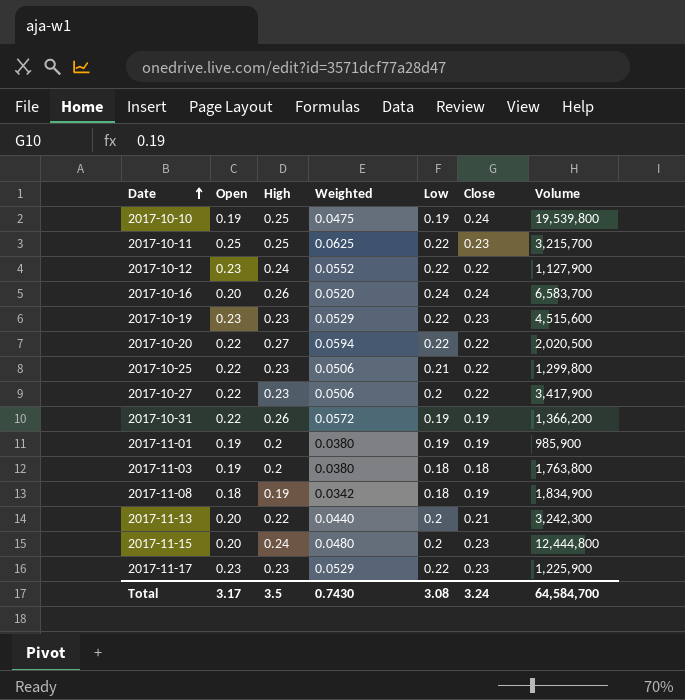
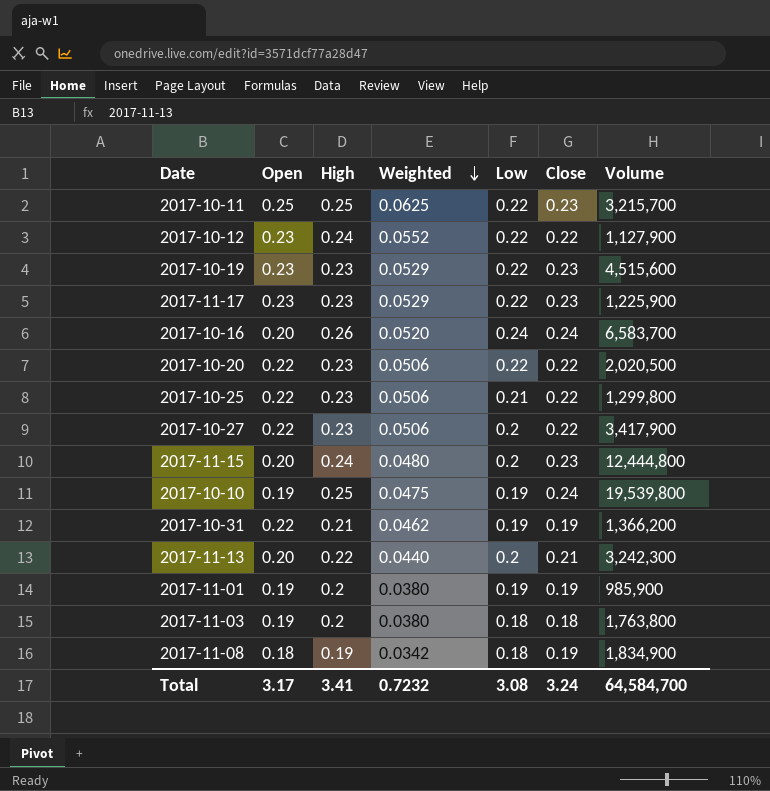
row order: Date ascending -> Weighted descending
2017-10-20 | High: 0.27 -> 0.23
2017-10-20 | Weighted: 0.0594 -> 0.0506
2017-10-31 | High: 0.26 -> 0.21
2017-10-31 | Weighted: 0.0572 -> 0.0462
Total | High: 3.5 -> 3.41
Total | Weighted: 0.7430 -> 0.7232

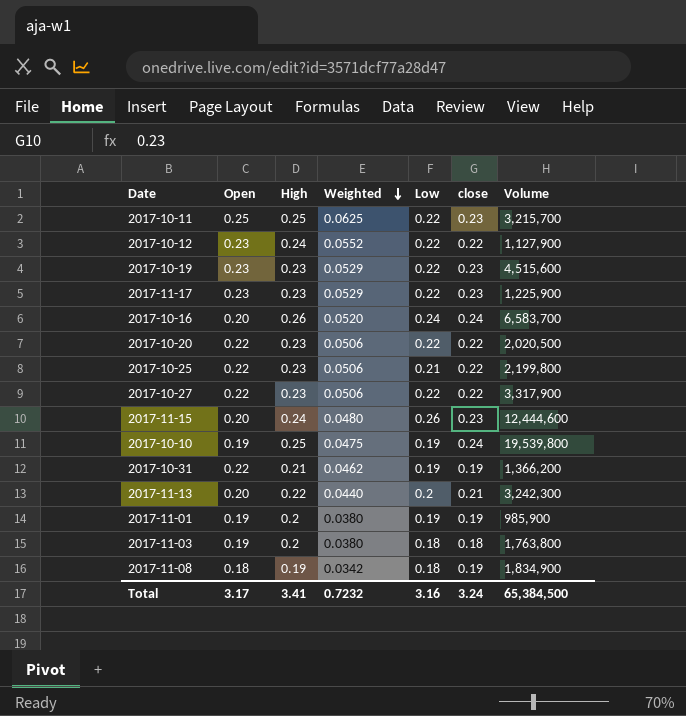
column name: Close -> close
2017-10-25 | Volume: 1,299,800 -> 2,199,800
2017-10-27 | Low: 0.2 -> 0.22
2017-10-27 | Volume: 3,417,900 -> 3,317,900
2017-11-15 | Low: 0.2 -> 0.26
2017-11-15 | Volume: 12,444,800 -> 12,444,600
Total | Low: 3.08 -> 3.16
Total | Volume: 64,584,700 -> 65,384,500

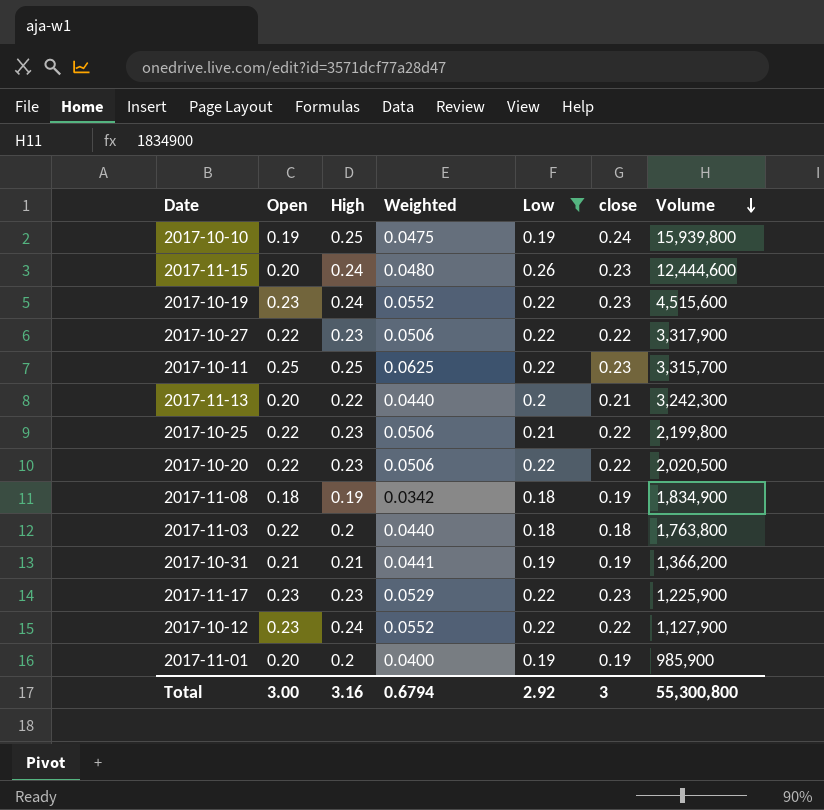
filter: none -> Low != 0.24
row order: Weighted descending -> Volume descending
2017-10-10 | Volume: 19,539,800 -> 15,939,800
2017-10-19 | High: 0.23 -> 0.24
2017-10-19 | Weighted: 0.0529 -> 0.0552
2017-10-11 | Volume: 3,215,700 -> 3,315,700
2017-11-03 | Open: 0.19 -> 0.22
2017-11-03 | Weighted: 0.0380 -> 0.0440
2017-10-31 | Open: 0.22 -> 0.21
2017-10-31 | Weighted: 0.0462 -> 0.0441
2017-11-01 | Open: 0.19 -> 0.20
2017-11-01 | Weighted: 0.0380 -> 0.0400
Total | Open: 3.17 -> 3.00
Total | High: 3.41 -> 3.16
Total | Weighted: 0.7232 -> 0.6794
Total | Low: 3.16 -> 2.92
Total | close: 3.24 -> 3
Total | Volume: 65,384,500 -> 55,300,800

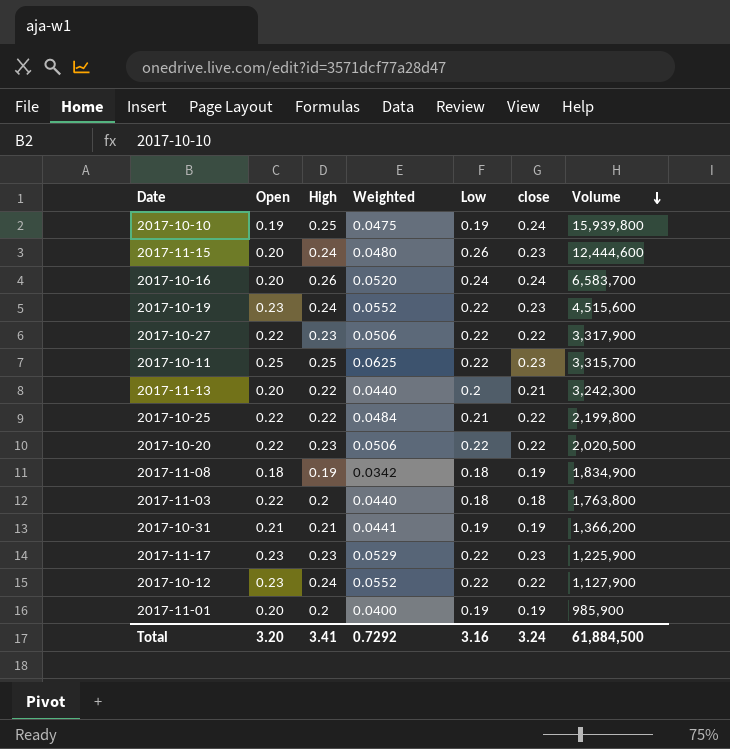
filter: Low != 0.24 -> none
2017-10-25 | High: 0.23 -> 0.22
2017-10-25 | Weighted: 0.0506 -> 0.0484
Total | Open: 3.00 -> 3.20
Total | High: 3.16 -> 3.41
Total | Weighted: 0.6794 -> 0.7292
Total | Low: 2.92 -> 3.16
Total | close: 3 -> 3.24
Total | Volume: 55,300,800 -> 61,884,500

